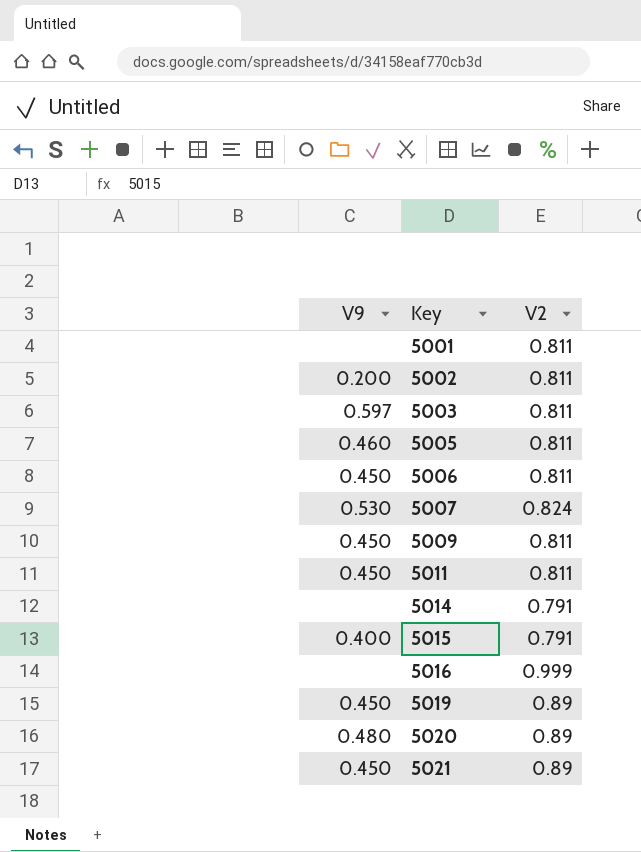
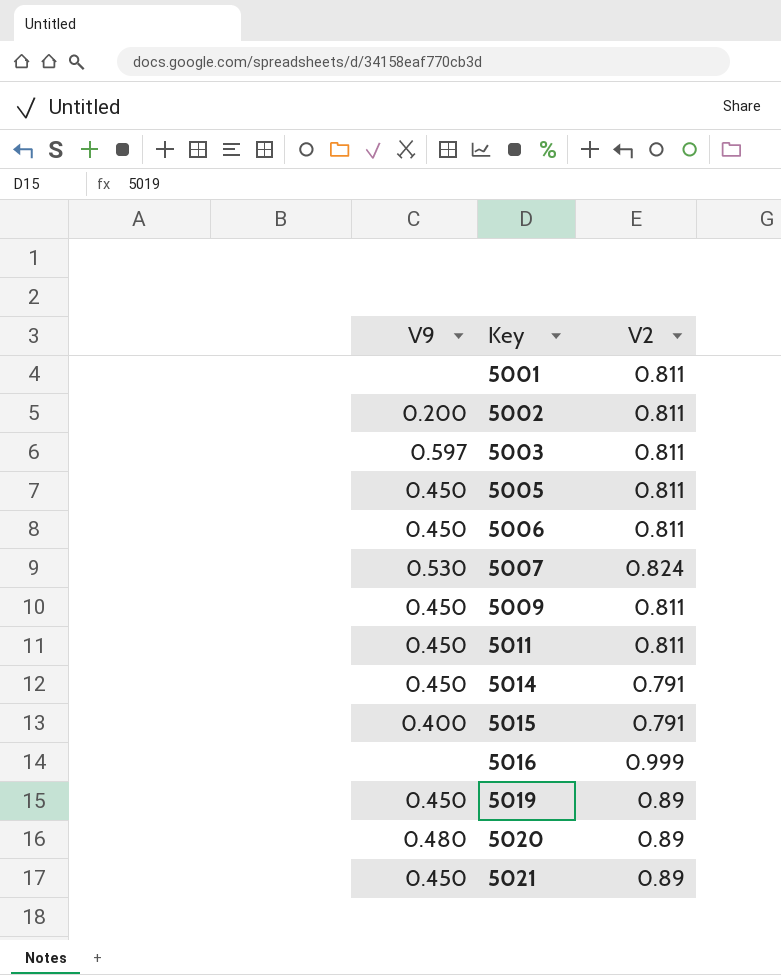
5005 | V9: 0.460 -> 0.450
5014 | V9: none -> 0.450

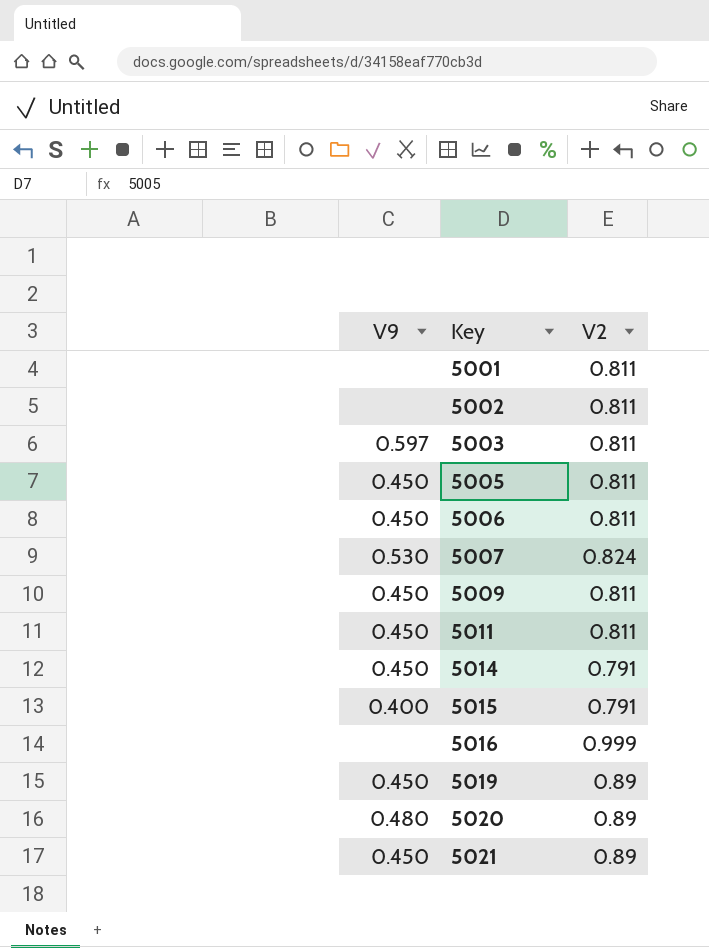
5002 | V9: 0.200 -> none

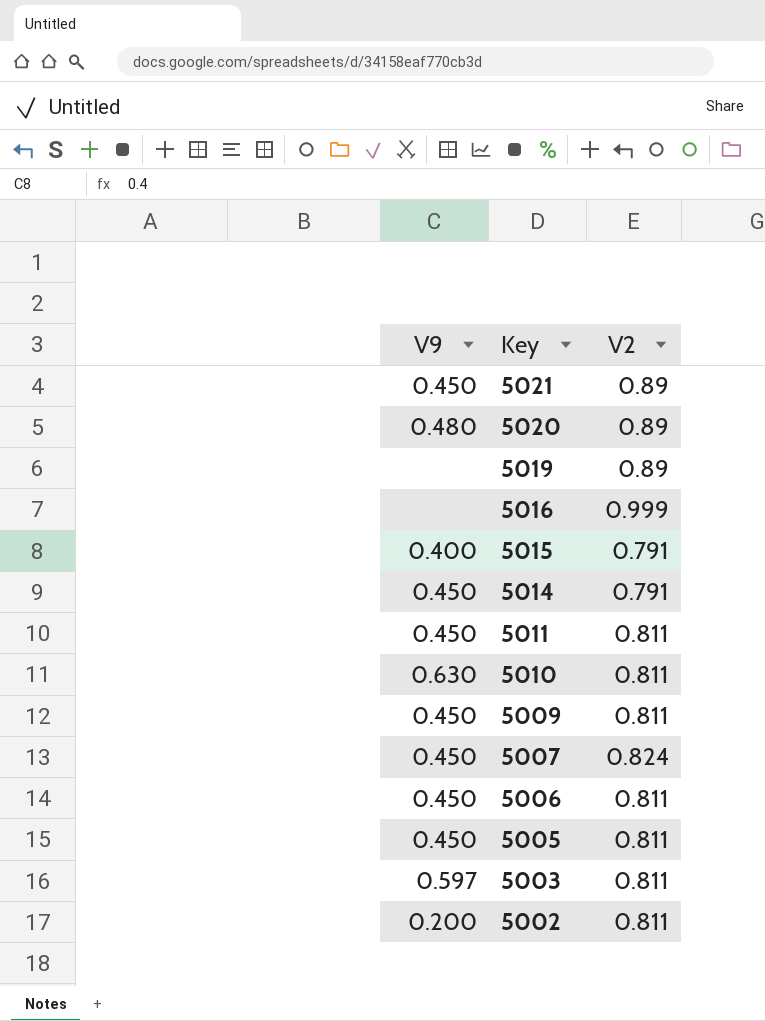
row order: Key ascending -> Key descending
row 5001: none | 0.811 -> none
5019 | V9: 0.450 -> none
row 5010: none -> 0.630 | 0.811
5007 | V9: 0.530 -> 0.450
5002 | V9: none -> 0.200

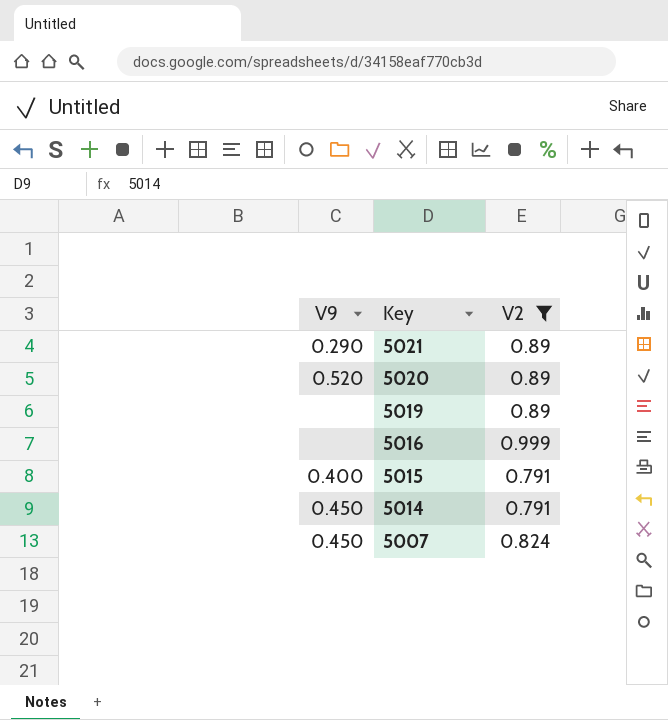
filter: none -> V2 != 0.811
5021 | V9: 0.450 -> 0.290
5020 | V9: 0.480 -> 0.520

